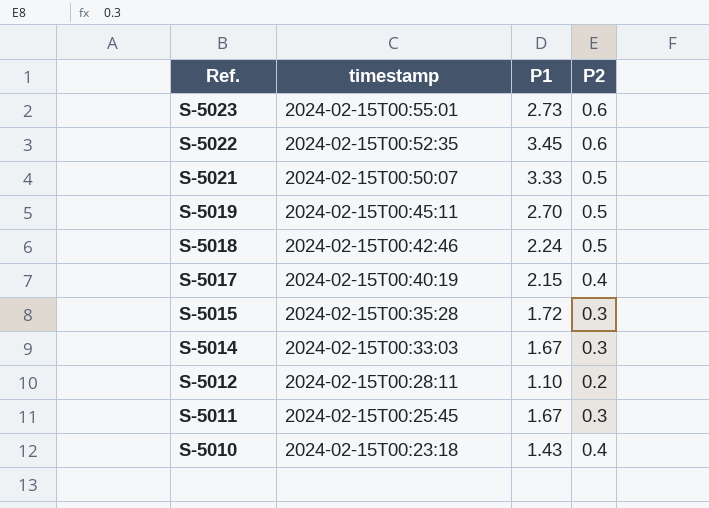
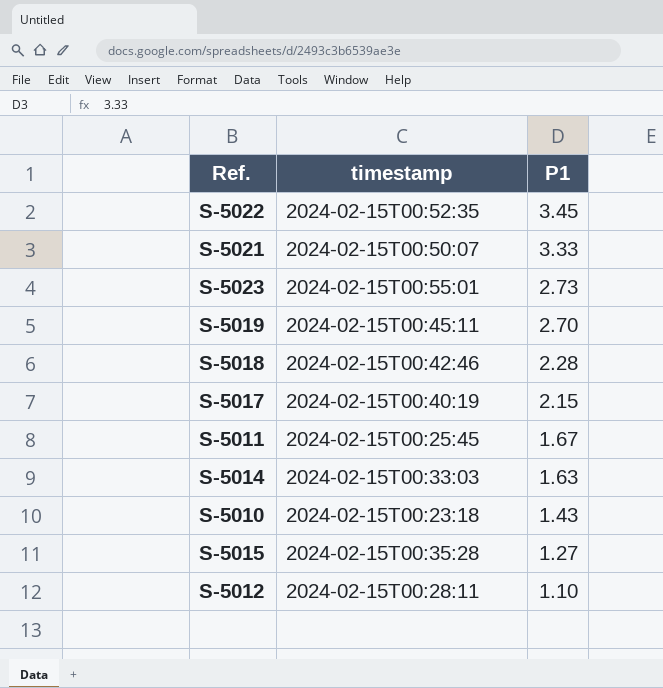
row order: Ref. descending -> P1 descending
column P2 | position: 4 -> none
S-5018 | P1: 2.24 -> 2.28
S-5014 | P1: 1.67 -> 1.63
S-5015 | P1: 1.72 -> 1.27

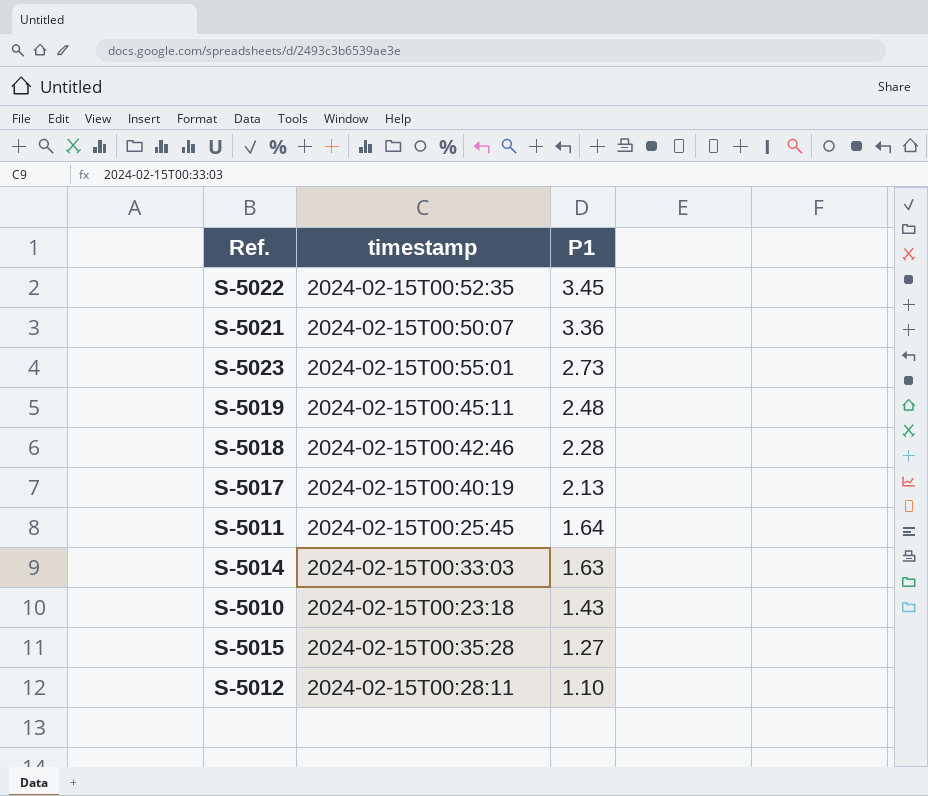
S-5021 | P1: 3.33 -> 3.36
S-5019 | P1: 2.70 -> 2.48
S-5017 | P1: 2.15 -> 2.13
S-5011 | P1: 1.67 -> 1.64

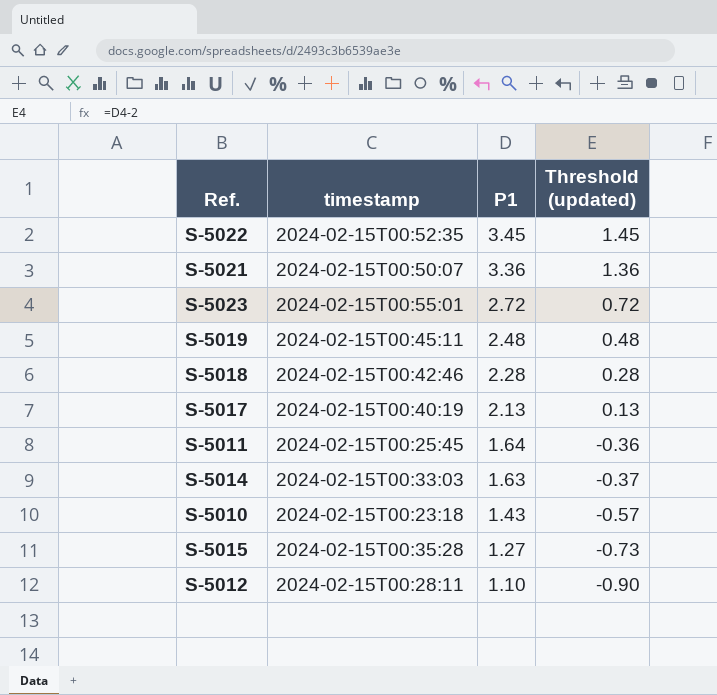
column Threshold (updated) | formula: none -> [P1] - 2
S-5023 | P1: 2.73 -> 2.72

